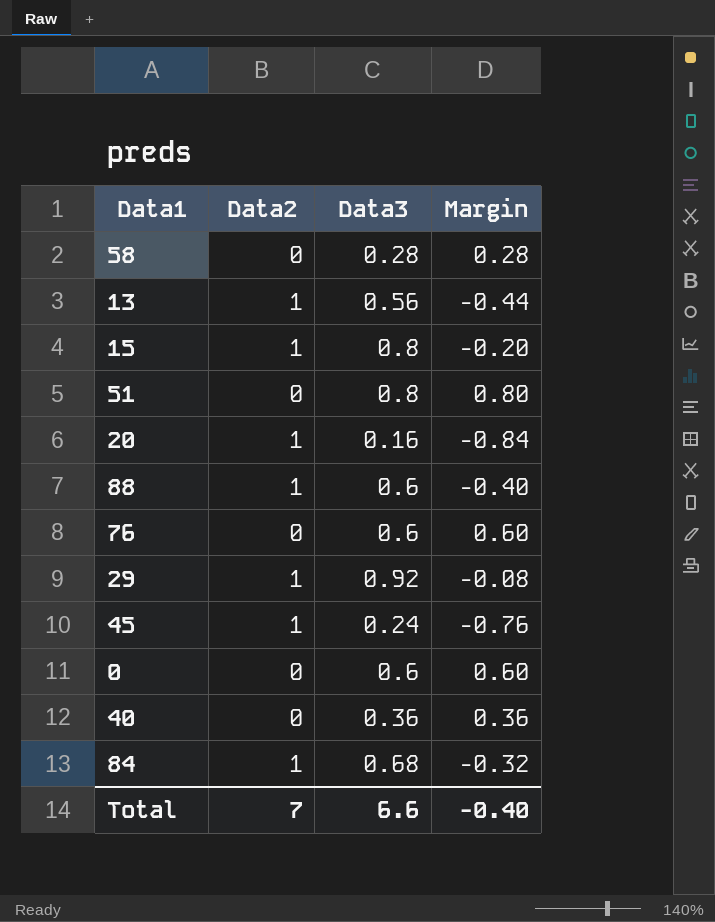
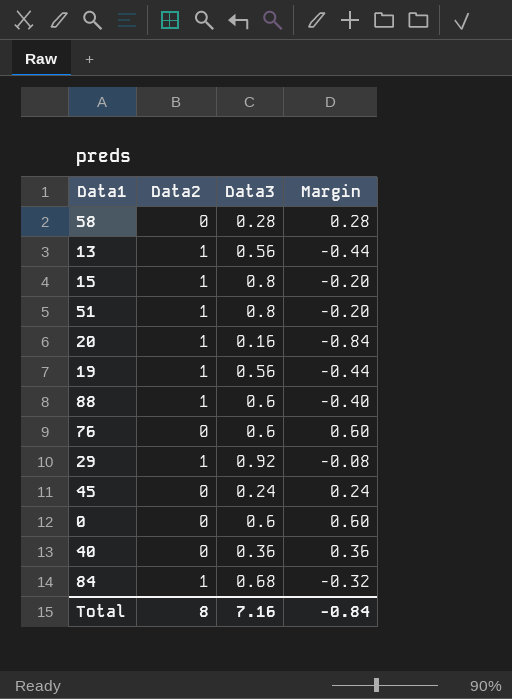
51 | Data2: 0 -> 1
51 | Margin: 0.80 -> -0.20
row 19: none -> 1 | 0.56 | -0.44
45 | Data2: 1 -> 0
45 | Margin: -0.76 -> 0.24
Total | Data2: 7 -> 8
Total | Data3: 6.6 -> 7.16
Total | Margin: -0.40 -> -0.84

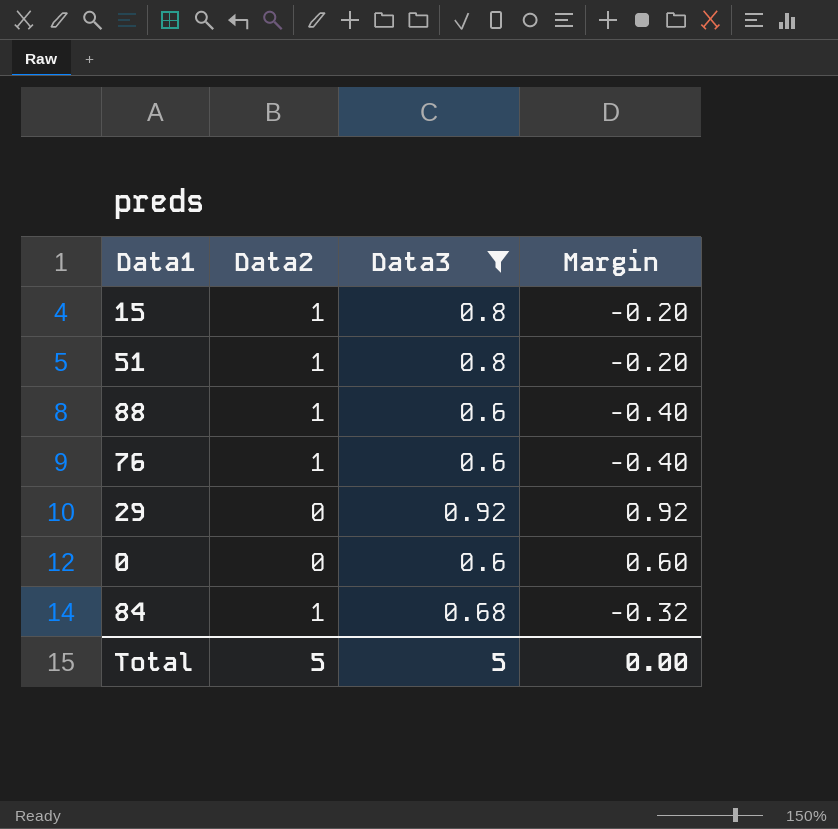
filter: none -> Data3 >= 0.6
76 | Data2: 0 -> 1
76 | Margin: 0.60 -> -0.40
29 | Data2: 1 -> 0
29 | Margin: -0.08 -> 0.92
Total | Data2: 8 -> 5
Total | Data3: 7.16 -> 5
Total | Margin: -0.84 -> 0.00

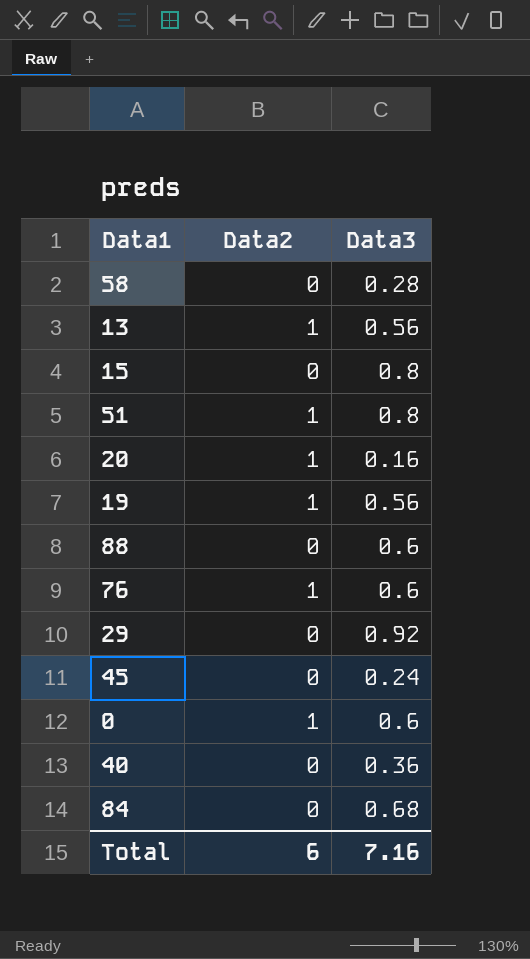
filter: Data3 >= 0.6 -> none
column Margin | formula: [Data3] - [Data2] -> none
15 | Data2: 1 -> 0
88 | Data2: 1 -> 0
0 | Data2: 0 -> 1
84 | Data2: 1 -> 0
Total | Data2: 5 -> 6
Total | Data3: 5 -> 7.16

